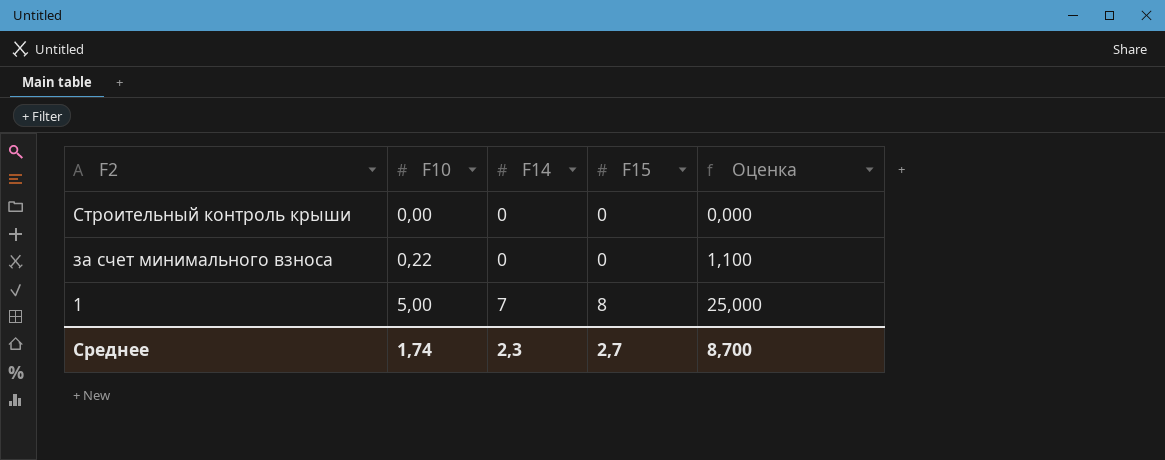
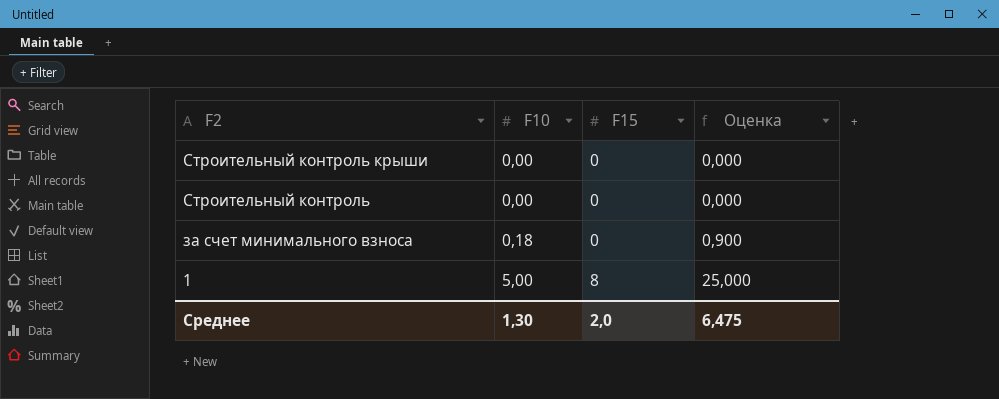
column F14 | position: 3 -> none
row Строительный контроль: none -> 0,00 | 0 | 0,000
за счет минимального взноса | F10: 0,22 -> 0,18
за счет минимального взноса | Оценка: 1,100 -> 0,900
Среднее | F10: 1,74 -> 1,30
Среднее | F15: 2,7 -> 2,0
Среднее | Оценка: 8,700 -> 6,475

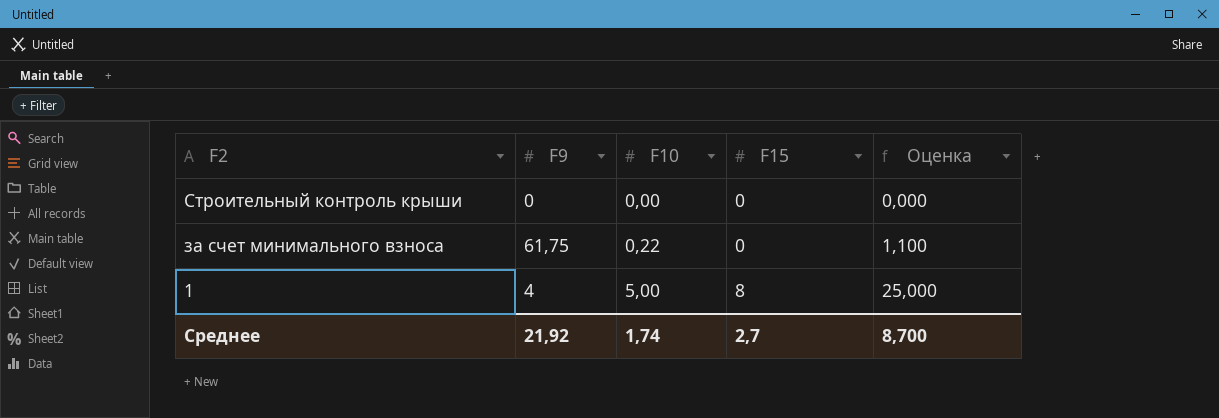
column F9 | position: none -> 2
row Строительный контроль: 0,00 | 0 | 0,000 -> none
за счет минимального взноса | F10: 0,18 -> 0,22
за счет минимального взноса | Оценка: 0,900 -> 1,100
Среднее | F10: 1,30 -> 1,74
Среднее | F15: 2,0 -> 2,7
Среднее | Оценка: 6,475 -> 8,700

